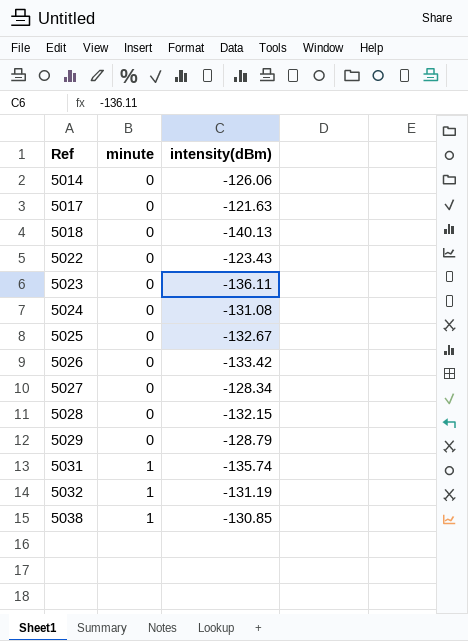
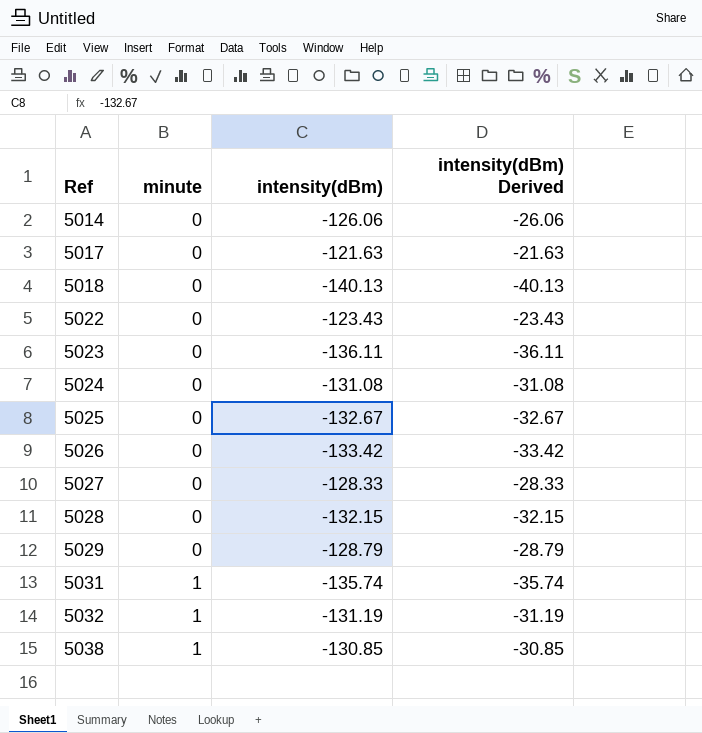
column intensity(dBm) Derived | formula: none -> [intensity(dBm)] + 100
5027 | intensity(dBm): -128.34 -> -128.33

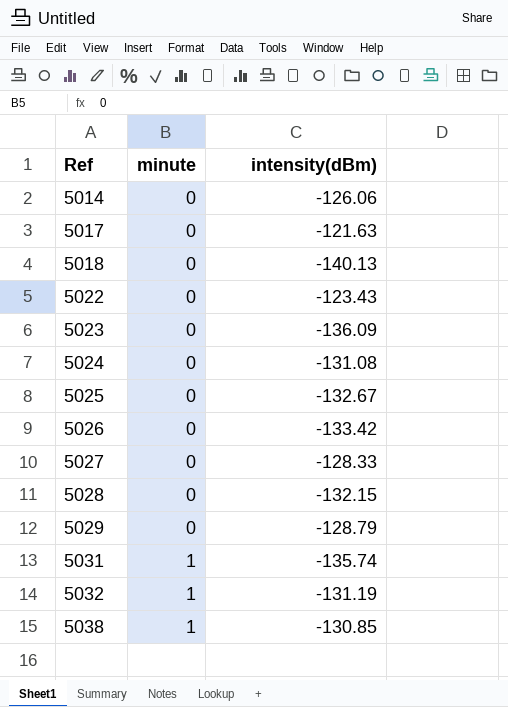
column intensity(dBm) Derived | formula: [intensity(dBm)] + 100 -> none
5023 | intensity(dBm): -136.11 -> -136.09

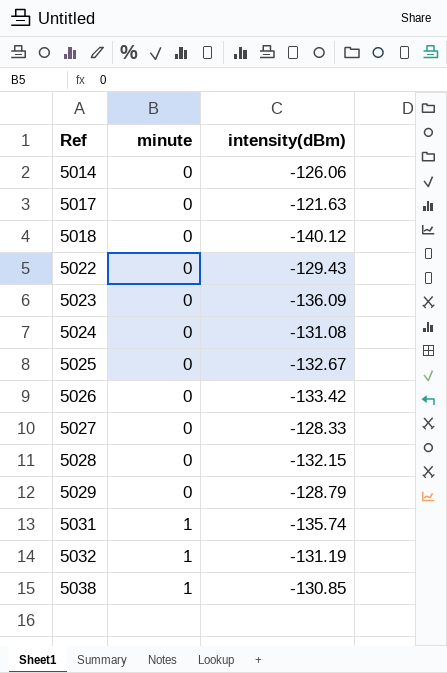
5018 | intensity(dBm): -140.13 -> -140.12
5022 | intensity(dBm): -123.43 -> -129.43

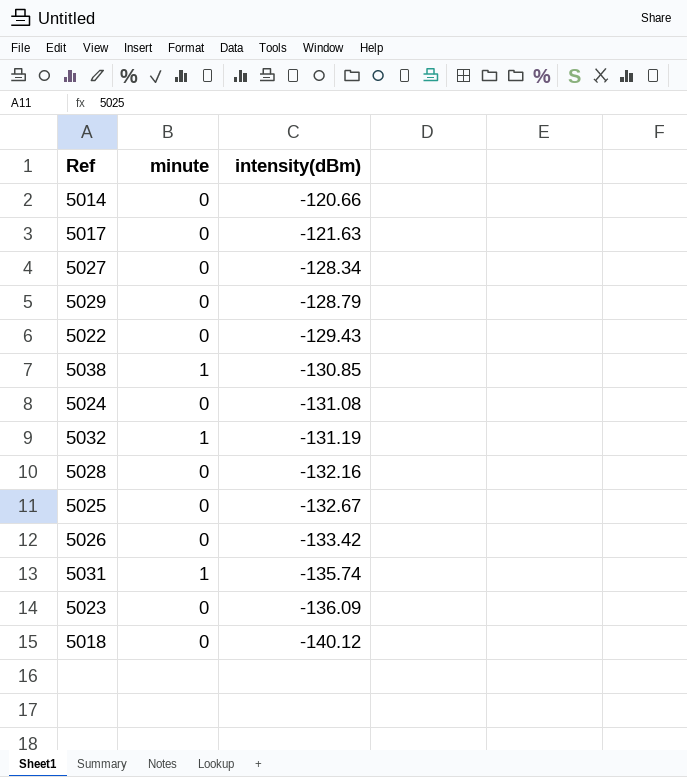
row order: Ref ascending -> intensity(dBm) descending
5014 | intensity(dBm): -126.06 -> -120.66
5027 | intensity(dBm): -128.33 -> -128.34
5028 | intensity(dBm): -132.15 -> -132.16

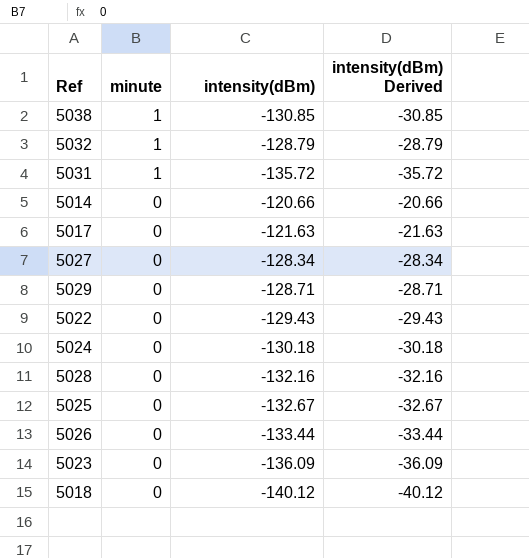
row order: intensity(dBm) descending -> minute descending
column intensity(dBm) Derived | formula: none -> [intensity(dBm)] + 100
5032 | intensity(dBm): -131.19 -> -128.79
5031 | intensity(dBm): -135.74 -> -135.72
5029 | intensity(dBm): -128.79 -> -128.71
5024 | intensity(dBm): -131.08 -> -130.18
5026 | intensity(dBm): -133.42 -> -133.44

